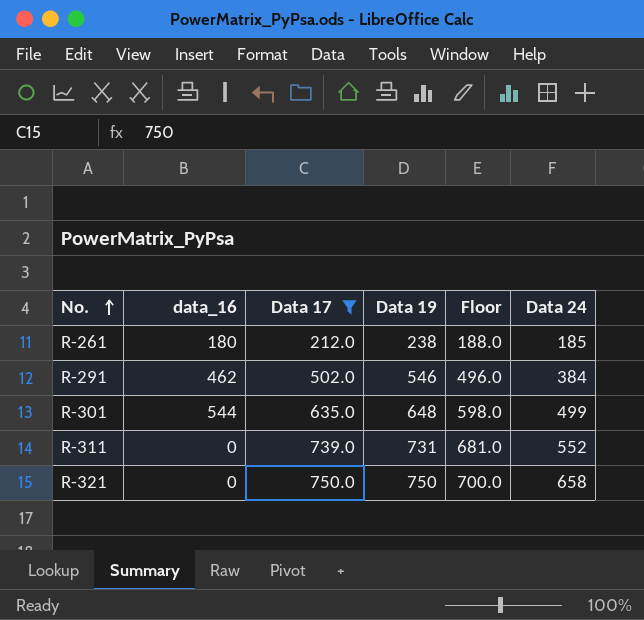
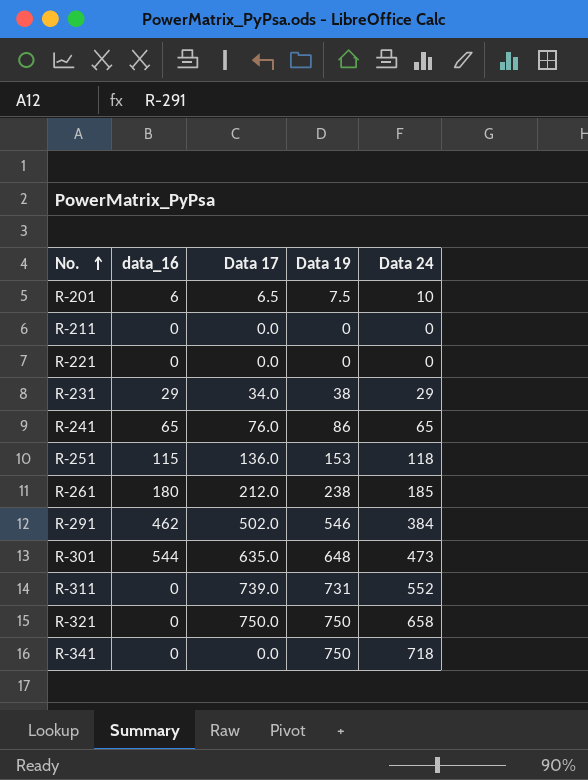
filter: Data 17 >= 212.0 -> none
column Floor | formula: [Data 19] - 50 -> none
R-301 | Data 24: 499 -> 473

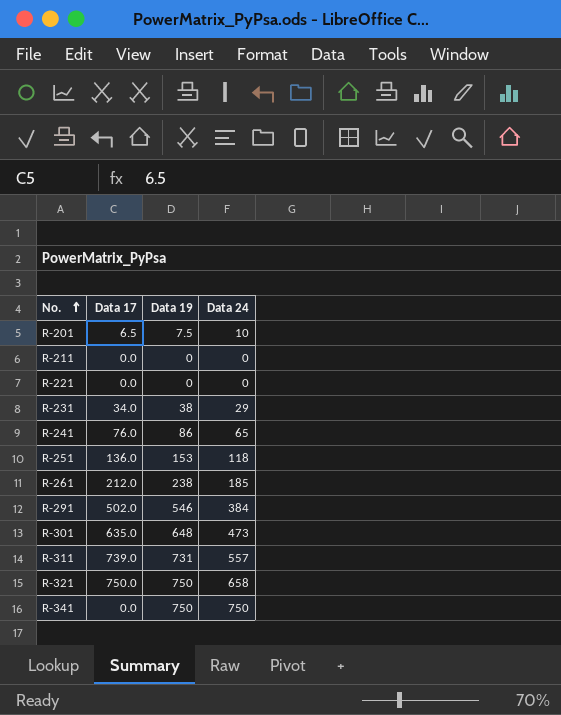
column data_16 | position: 2 -> none
R-311 | Data 24: 552 -> 557
R-341 | Data 24: 718 -> 750

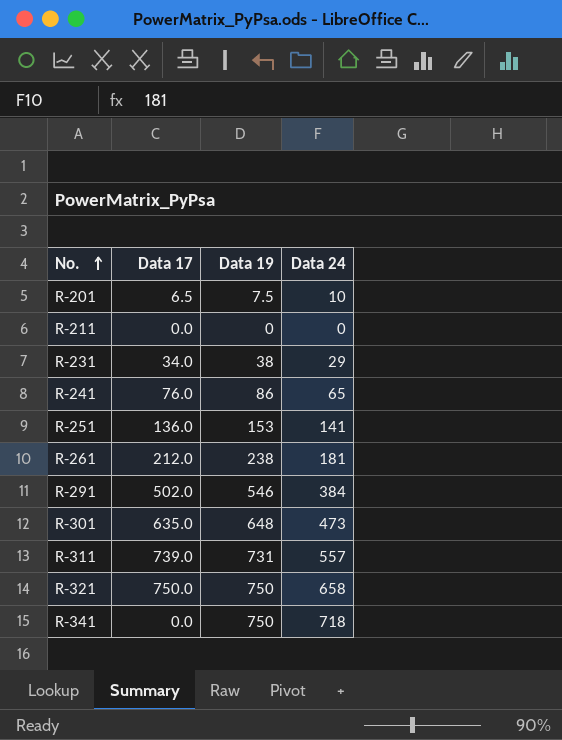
row R-221: 0.0 | 0 | 0 -> none
R-251 | Data 24: 118 -> 141
R-261 | Data 24: 185 -> 181
R-341 | Data 24: 750 -> 718

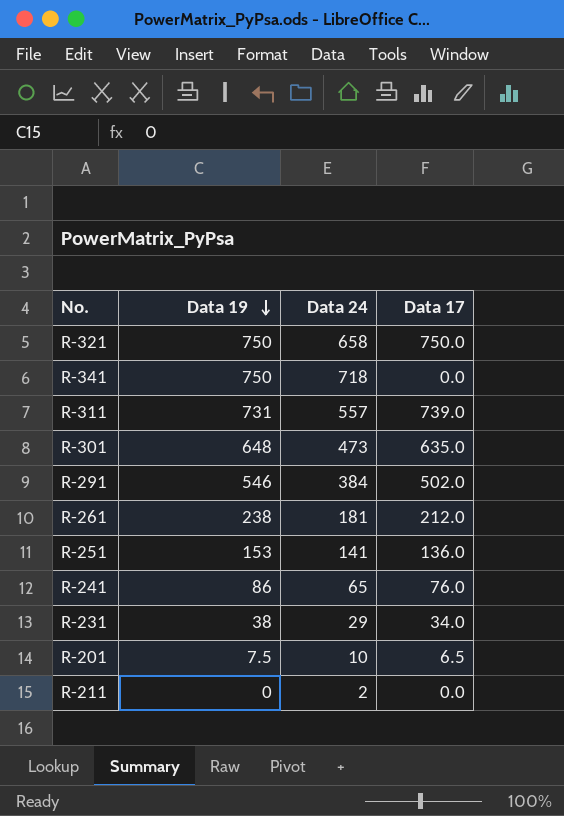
row order: No. ascending -> Data 19 descending
column Data 17 | position: 2 -> 4
R-211 | Data 24: 0 -> 2

